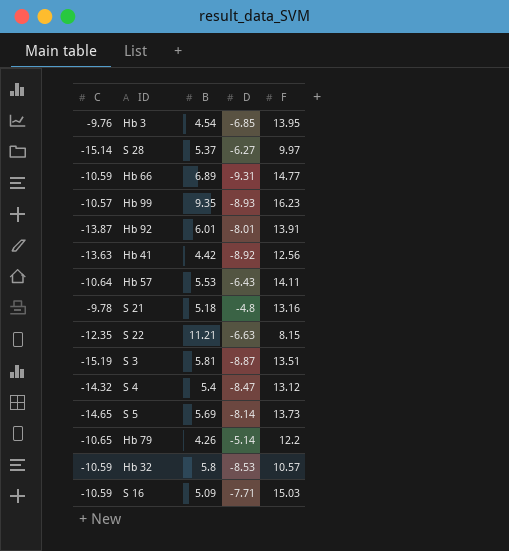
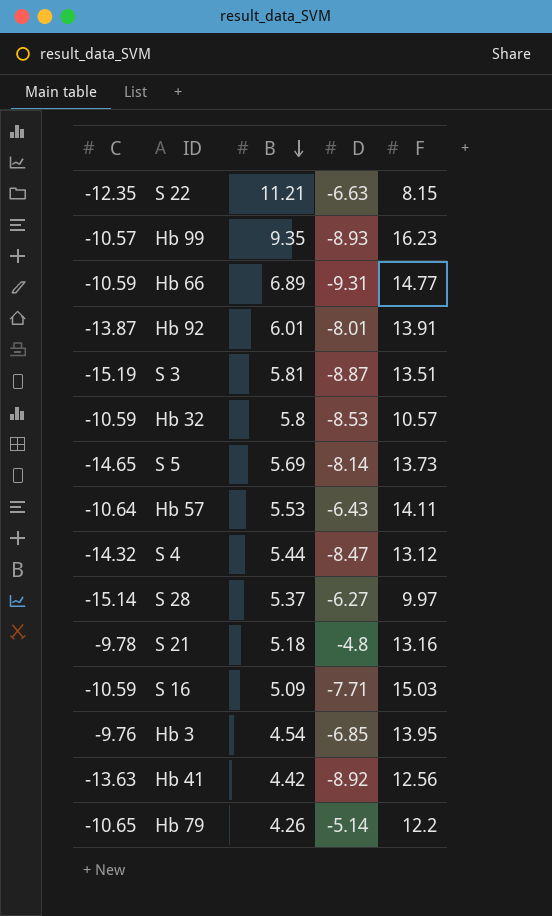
row order: none -> B descending
S 4 | B: 5.4 -> 5.44

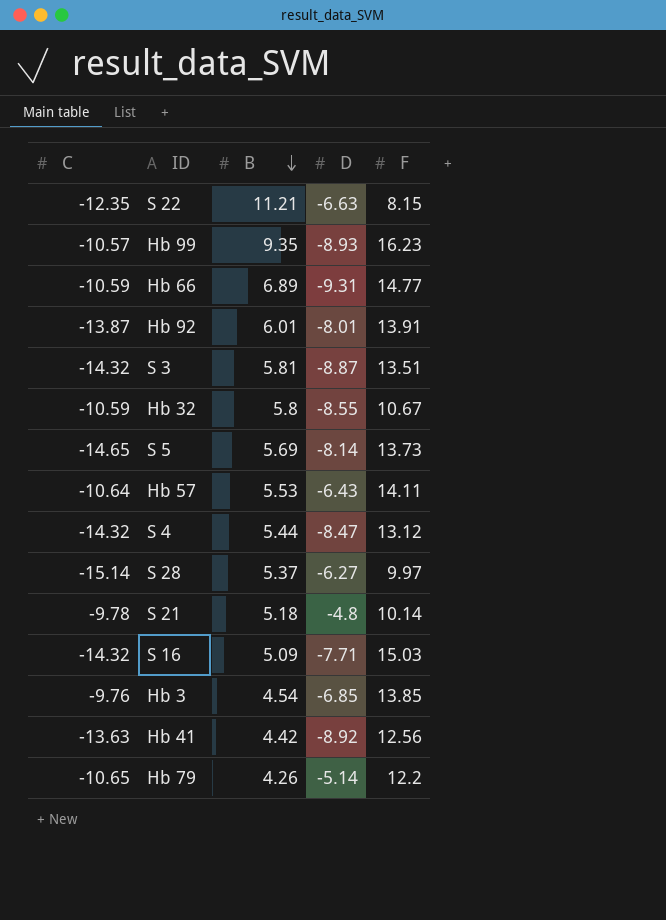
S 3 | C: -15.19 -> -14.32
Hb 32 | D: -8.53 -> -8.55
Hb 32 | F: 10.57 -> 10.67
S 21 | F: 13.16 -> 10.14
S 16 | C: -10.59 -> -14.32
Hb 3 | F: 13.95 -> 13.85

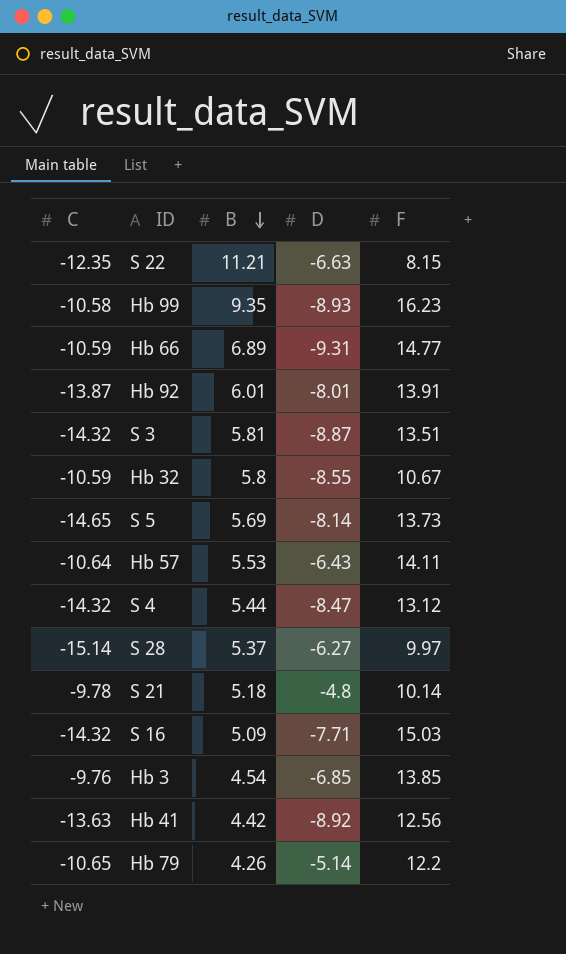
Hb 99 | C: -10.57 -> -10.58

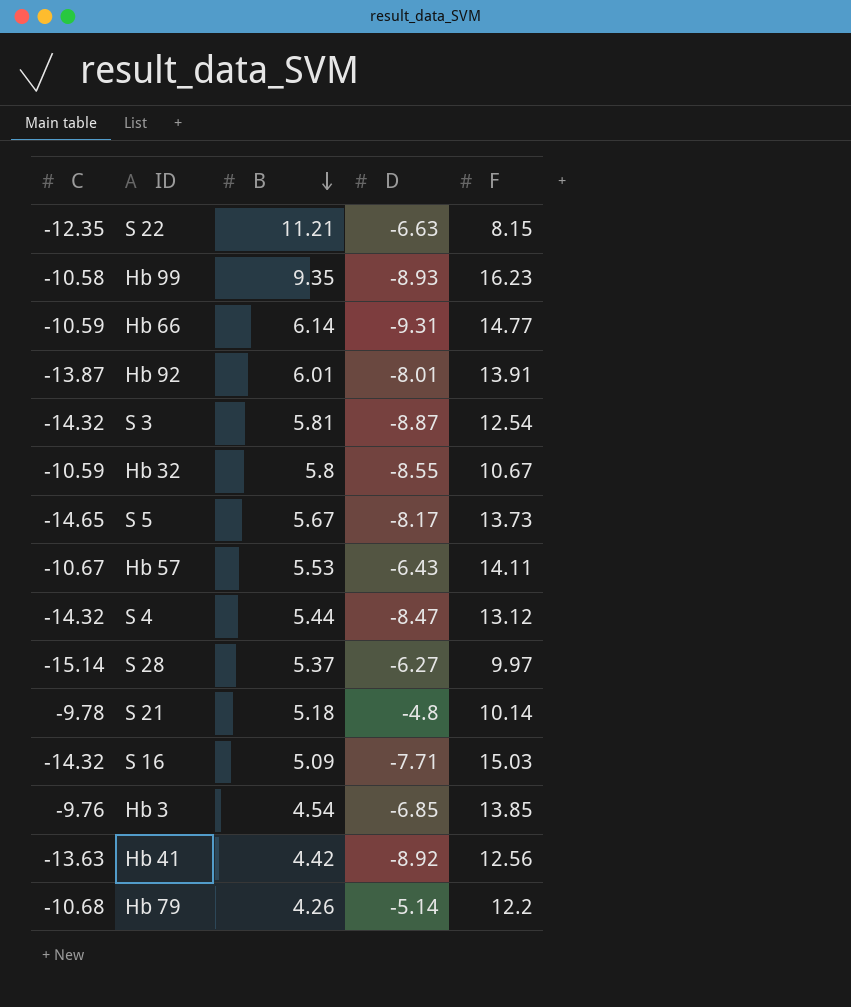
Hb 66 | B: 6.89 -> 6.14
S 3 | F: 13.51 -> 12.54
S 5 | B: 5.69 -> 5.67
S 5 | D: -8.14 -> -8.17
Hb 57 | C: -10.64 -> -10.67
Hb 79 | C: -10.65 -> -10.68

